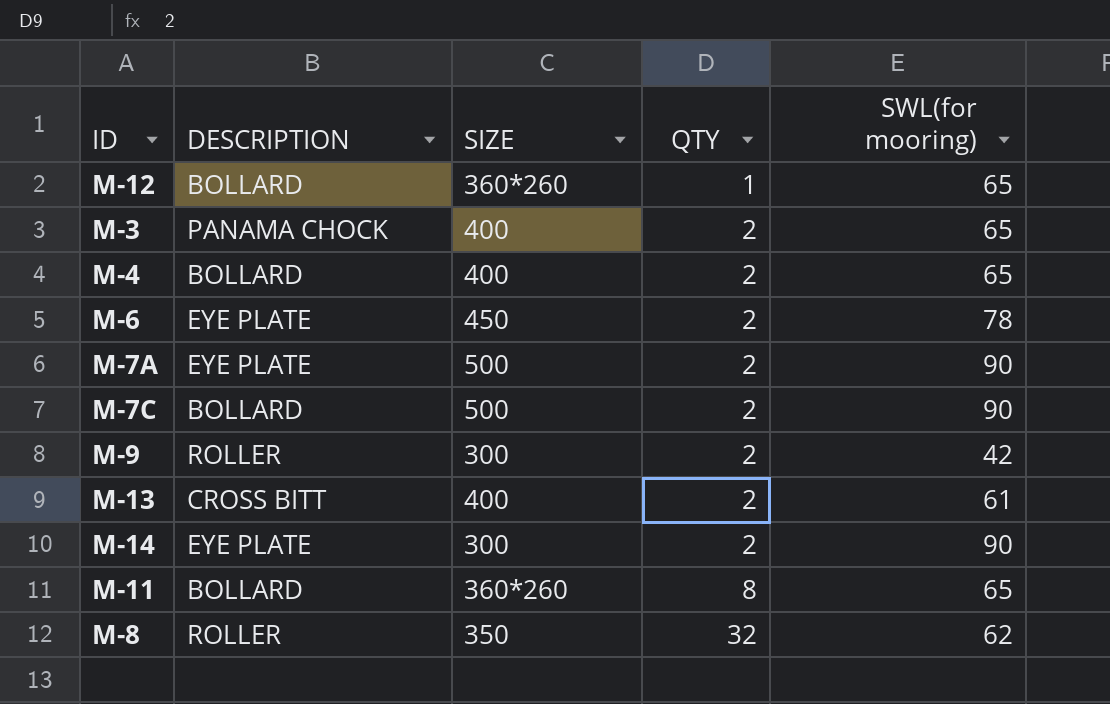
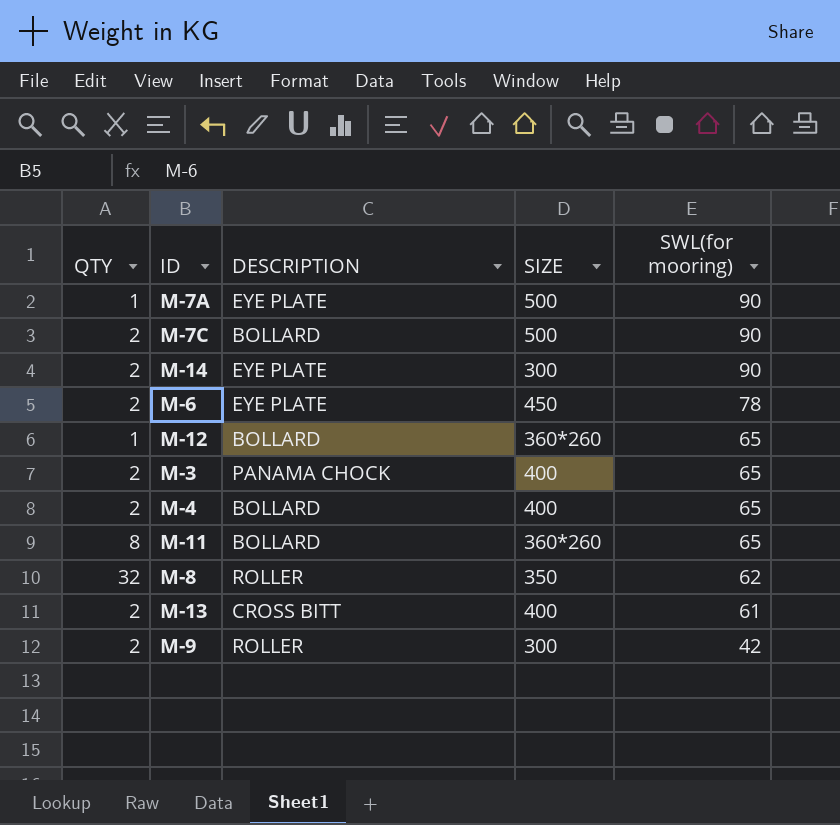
row order: QTY ascending -> SWL(for mooring) descending
column QTY | position: 4 -> 1
M-7A | QTY: 2 -> 1

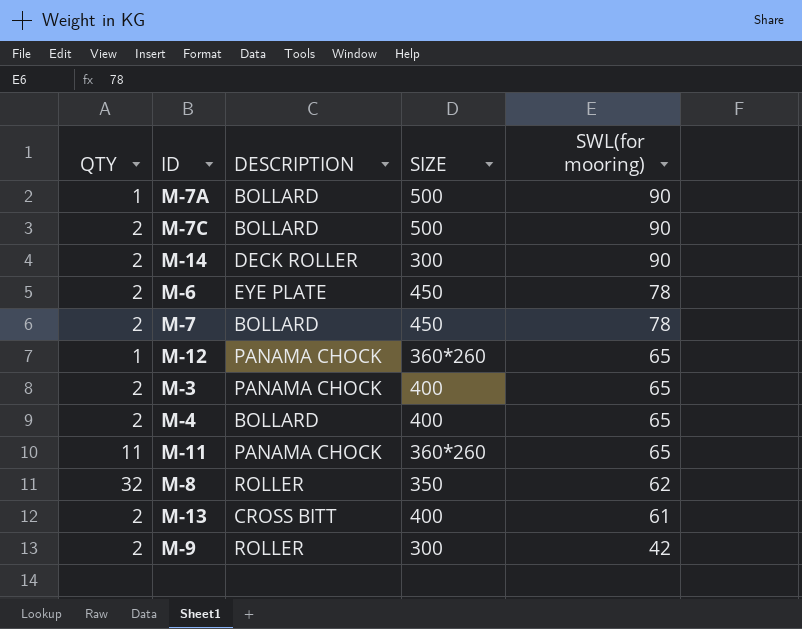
M-7A | DESCRIPTION: EYE PLATE -> BOLLARD
M-14 | DESCRIPTION: EYE PLATE -> DECK ROLLER
row M-7: none -> 2 | BOLLARD | 450 | 78
M-12 | DESCRIPTION: BOLLARD -> PANAMA CHOCK
M-11 | QTY: 8 -> 11
M-11 | DESCRIPTION: BOLLARD -> PANAMA CHOCK

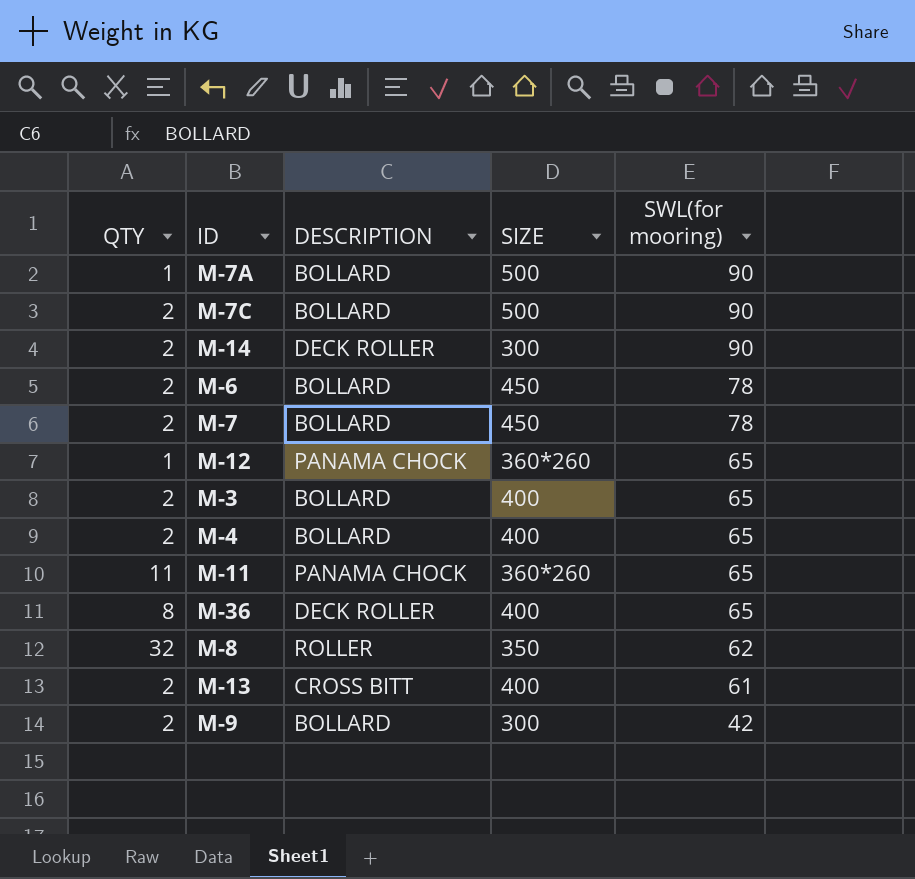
M-6 | DESCRIPTION: EYE PLATE -> BOLLARD
M-3 | DESCRIPTION: PANAMA CHOCK -> BOLLARD
row M-36: none -> 8 | DECK ROLLER | 400 | 65
M-9 | DESCRIPTION: ROLLER -> BOLLARD

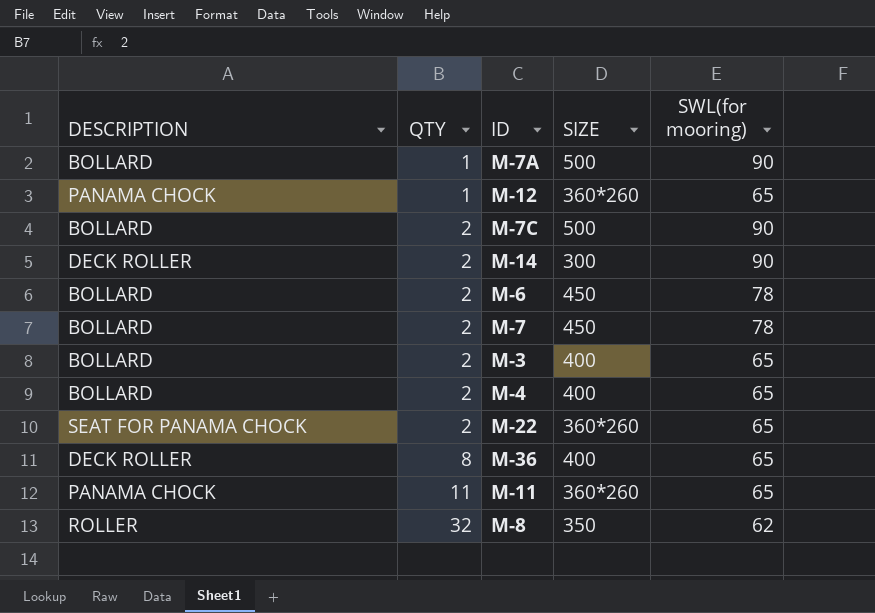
row order: SWL(for mooring) descending -> QTY ascending
column DESCRIPTION | position: 3 -> 1
row M-13: 2 | CROSS BITT | 400 | 61 -> none
row M-9: 2 | BOLLARD | 300 | 42 -> none
row M-22: none -> SEAT FOR PANAMA CHOCK | 2 | 360*260 | 65

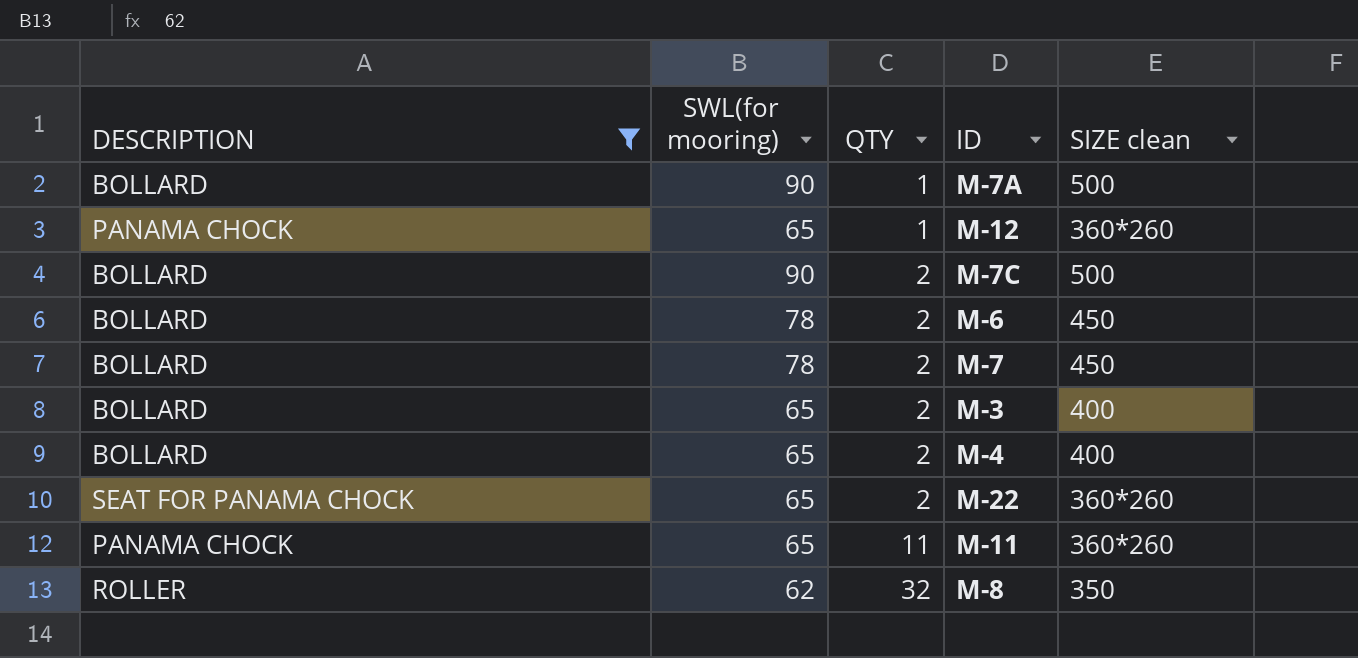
filter: none -> DESCRIPTION != DECK ROLLER
column SWL(for mooring) | position: 5 -> 2
column name: SIZE -> SIZE clean

